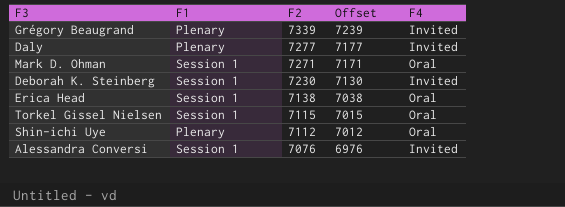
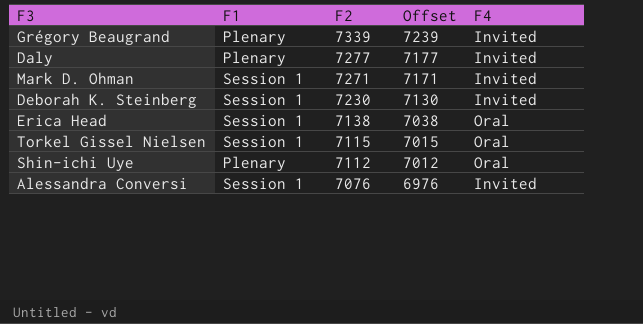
Mark D. Ohman | F4: Oral -> Invited

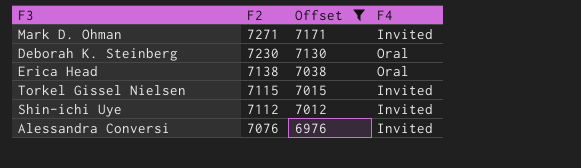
filter: none -> Offset <= 7171
column F1 | position: 2 -> none
Deborah K. Steinberg | F4: Invited -> Oral
Torkel Gissel Nielsen | F4: Oral -> Invited
Shin-ichi Uye | F4: Oral -> Invited

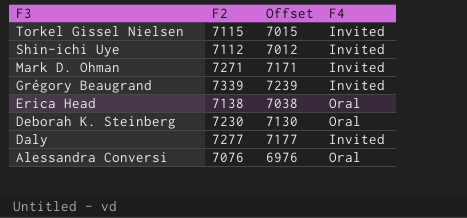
filter: Offset <= 7171 -> none
row order: F2 descending -> F3 descending
Alessandra Conversi | F4: Invited -> Oral

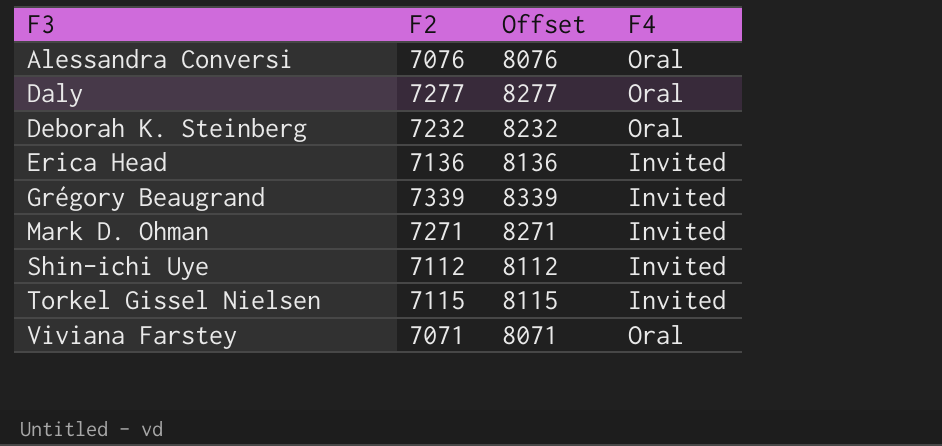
row order: F3 descending -> F3 ascending
column Offset | formula: [F2] - 100 -> [F2] + 1000
Daly | F4: Invited -> Oral
Deborah K. Steinberg | F2: 7230 -> 7232
Erica Head | F2: 7138 -> 7136
Erica Head | F4: Oral -> Invited
row Viviana Farstey: none -> 7071 | 8071 | Oral

